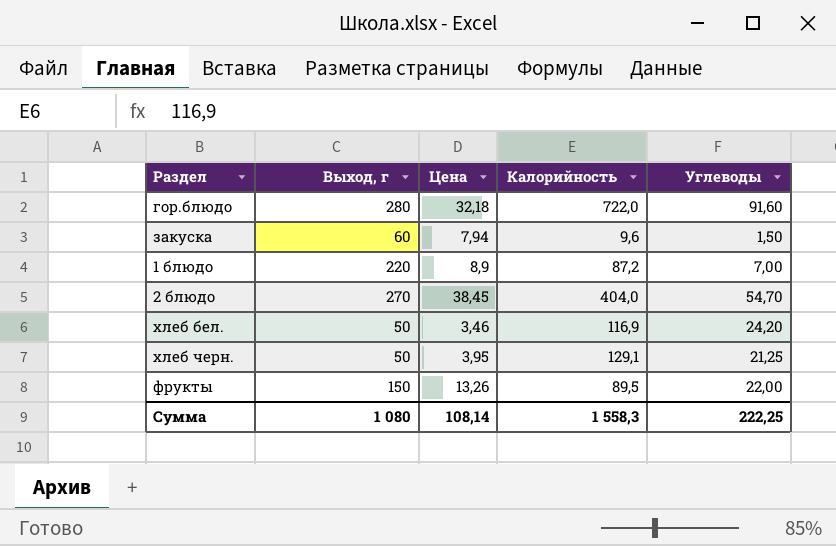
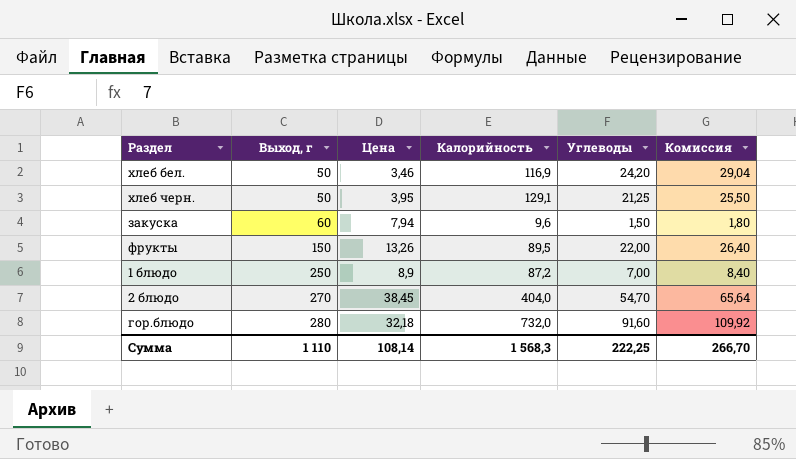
row order: none -> Выход, г ascending
column Комиссия | formula: none -> [Углеводы] * 1,2
1 блюдо | Выход, г: 220 -> 250
гор.блюдо | Калорийность: 722,0 -> 732,0
Сумма | Выход, г: 1 080 -> 1 110
Сумма | Калорийность: 1 558,3 -> 1 568,3

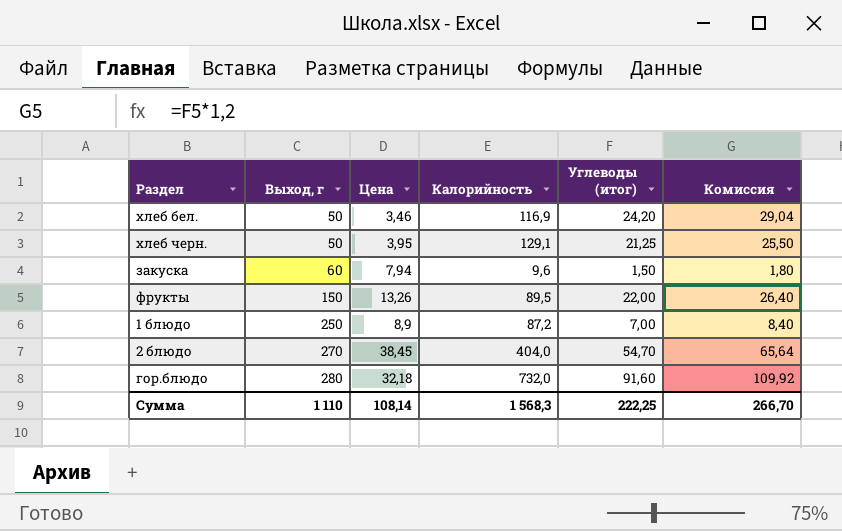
column name: Углеводы -> Углеводы (итог)

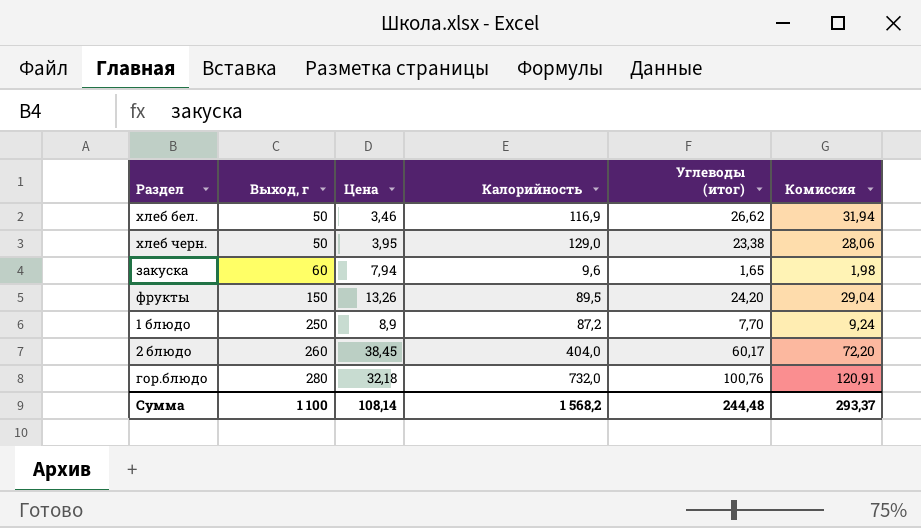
хлеб бел. | Углеводы (итог): 24,20 -> 26,62
хлеб бел. | Комиссия: 29,04 -> 31,94
хлеб черн. | Калорийность: 129,1 -> 129,0
хлеб черн. | Углеводы (итог): 21,25 -> 23,38
хлеб черн. | Комиссия: 25,50 -> 28,06
закуска | Углеводы (итог): 1,50 -> 1,65
закуска | Комиссия: 1,80 -> 1,98
фрукты | Углеводы (итог): 22,00 -> 24,20
фрукты | Комиссия: 26,40 -> 29,04
1 блюдо | Углеводы (итог): 7,00 -> 7,70
1 блюдо | Комиссия: 8,40 -> 9,24
2 блюдо | Выход, г: 270 -> 260
2 блюдо | Углеводы (итог): 54,70 -> 60,17
2 блюдо | Комиссия: 65,64 -> 72,20
гор.блюдо | Углеводы (итог): 91,60 -> 100,76
гор.блюдо | Комиссия: 109,92 -> 120,91
Сумма | Выход, г: 1 110 -> 1 100
Сумма | Калорийность: 1 568,3 -> 1 568,2
Сумма | Углеводы (итог): 222,25 -> 244,48
Сумма | Комиссия: 266,70 -> 293,37

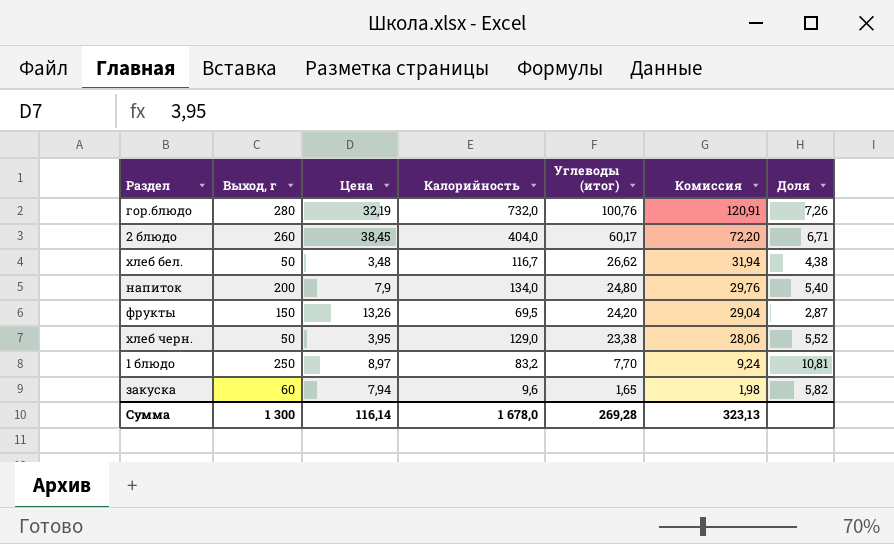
row order: Выход, г ascending -> Углеводы (итог) descending
column Доля | formula: none -> [Калорийность] / [Углеводы (итог)]
гор.блюдо | Цена: 32,18 -> 32,19
хлеб бел. | Цена: 3,46 -> 3,48
хлеб бел. | Калорийность: 116,9 -> 116,7
row напиток: none -> 200 | 7,9 | 134,0 | 24,80 | 29,76 | 5,40
фрукты | Калорийность: 89,5 -> 69,5
1 блюдо | Цена: 8,9 -> 8,97
1 блюдо | Калорийность: 87,2 -> 83,2
Сумма | Выход, г: 1 100 -> 1 300
Сумма | Цена: 108,14 -> 116,14
Сумма | Калорийность: 1 568,2 -> 1 678,0
Сумма | Углеводы (итог): 244,48 -> 269,28
Сумма | Комиссия: 293,37 -> 323,13

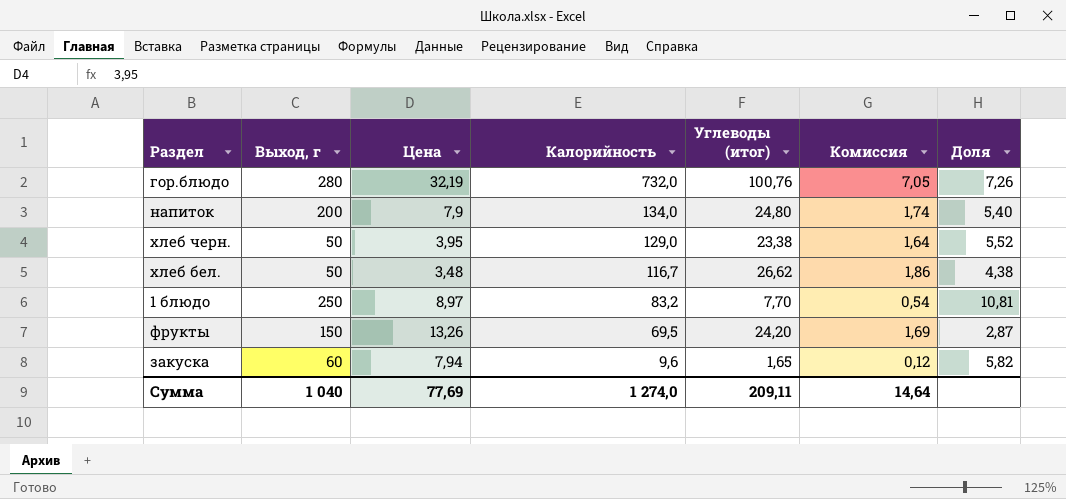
row order: Углеводы (итог) descending -> Калорийность descending
column Комиссия | formula: [Углеводы (итог)] * 1,2 -> [Углеводы (итог)] * 0,07
row 2 блюдо: 260 | 38,45 | 404,0 | 60,17 | 72,20 | 6,71 -> none
Сумма | Выход, г: 1 300 -> 1 040
Сумма | Цена: 116,14 -> 77,69
Сумма | Калорийность: 1 678,0 -> 1 274,0
Сумма | Углеводы (итог): 269,28 -> 209,11
Сумма | Комиссия: 323,13 -> 14,64

